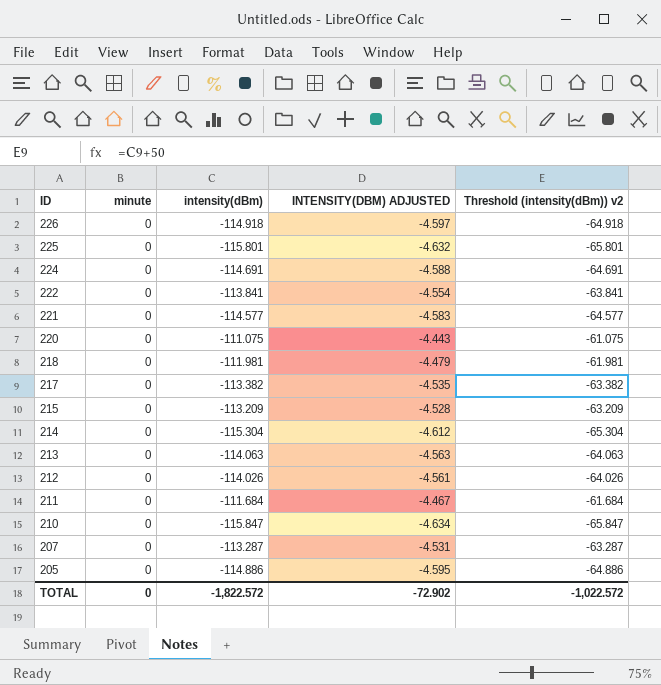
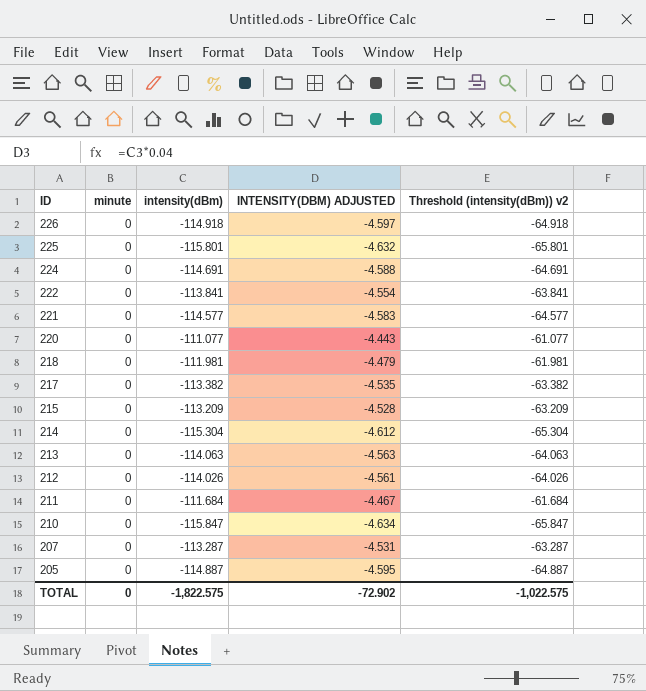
220 | intensity(dBm): -111.075 -> -111.077
220 | Threshold (intensity(dBm)) v2: -61.075 -> -61.077
205 | intensity(dBm): -114.886 -> -114.887
205 | Threshold (intensity(dBm)) v2: -64.886 -> -64.887
TOTAL | intensity(dBm): -1,822.572 -> -1,822.575
TOTAL | Threshold (intensity(dBm)) v2: -1,022.572 -> -1,022.575

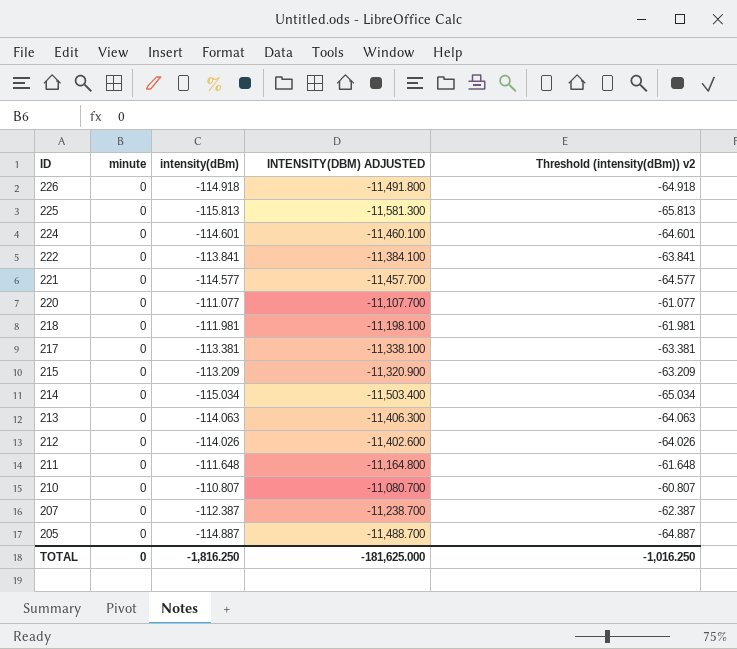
column INTENSITY(DBM) ADJUSTED | formula: [intensity(dBm)] * 0.04 -> [intensity(dBm)] * 100
225 | intensity(dBm): -115.801 -> -115.813
225 | Threshold (intensity(dBm)) v2: -65.801 -> -65.813
224 | intensity(dBm): -114.691 -> -114.601
224 | Threshold (intensity(dBm)) v2: -64.691 -> -64.601
217 | intensity(dBm): -113.382 -> -113.381
217 | Threshold (intensity(dBm)) v2: -63.382 -> -63.381
214 | intensity(dBm): -115.304 -> -115.034
214 | Threshold (intensity(dBm)) v2: -65.304 -> -65.034
211 | intensity(dBm): -111.684 -> -111.648
211 | Threshold (intensity(dBm)) v2: -61.684 -> -61.648
210 | intensity(dBm): -115.847 -> -110.807
210 | Threshold (intensity(dBm)) v2: -65.847 -> -60.807
207 | intensity(dBm): -113.287 -> -112.387
207 | Threshold (intensity(dBm)) v2: -63.287 -> -62.387
TOTAL | intensity(dBm): -1,822.575 -> -1,816.250
TOTAL | INTENSITY(DBM) ADJUSTED: -72.902 -> -181,625.000
TOTAL | Threshold (intensity(dBm)) v2: -1,022.575 -> -1,016.250

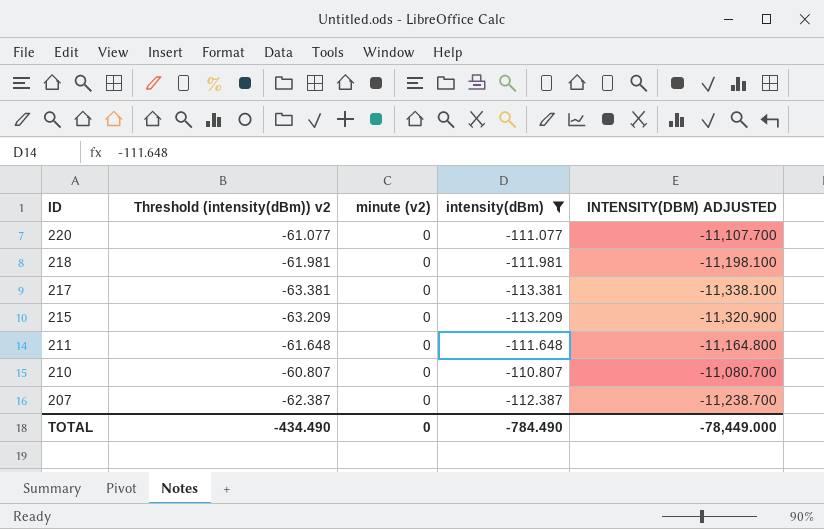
filter: none -> intensity(dBm) >= -113.381
column Threshold (intensity(dBm)) v2 | position: 5 -> 2
column name: minute -> minute (v2)
TOTAL | Threshold (intensity(dBm)) v2: -1,016.250 -> -434.490
TOTAL | intensity(dBm): -1,816.250 -> -784.490
TOTAL | INTENSITY(DBM) ADJUSTED: -181,625.000 -> -78,449.000

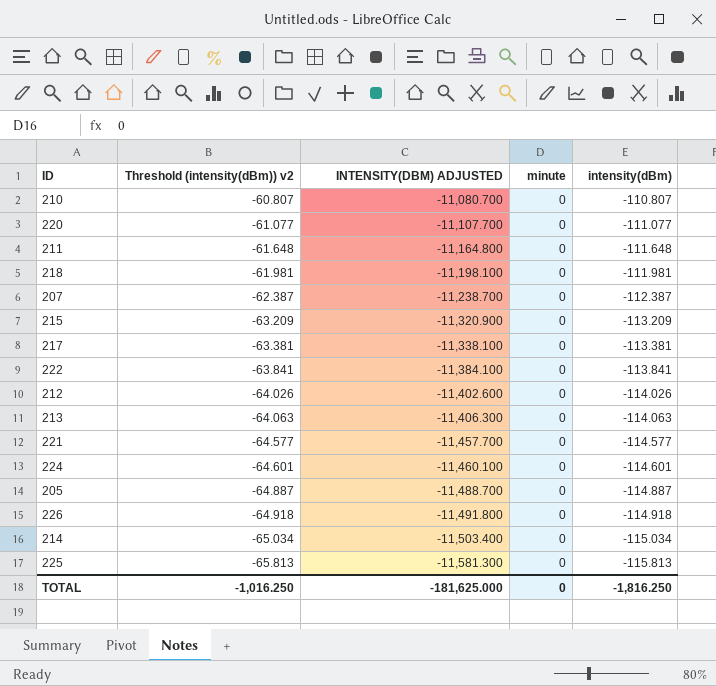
filter: intensity(dBm) >= -113.381 -> none
row order: ID descending -> Threshold (intensity(dBm)) v2 descending
column INTENSITY(DBM) ADJUSTED | position: 5 -> 3
column name: minute (v2) -> minute
TOTAL | Threshold (intensity(dBm)) v2: -434.490 -> -1,016.250
TOTAL | INTENSITY(DBM) ADJUSTED: -78,449.000 -> -181,625.000
TOTAL | intensity(dBm): -784.490 -> -1,816.250

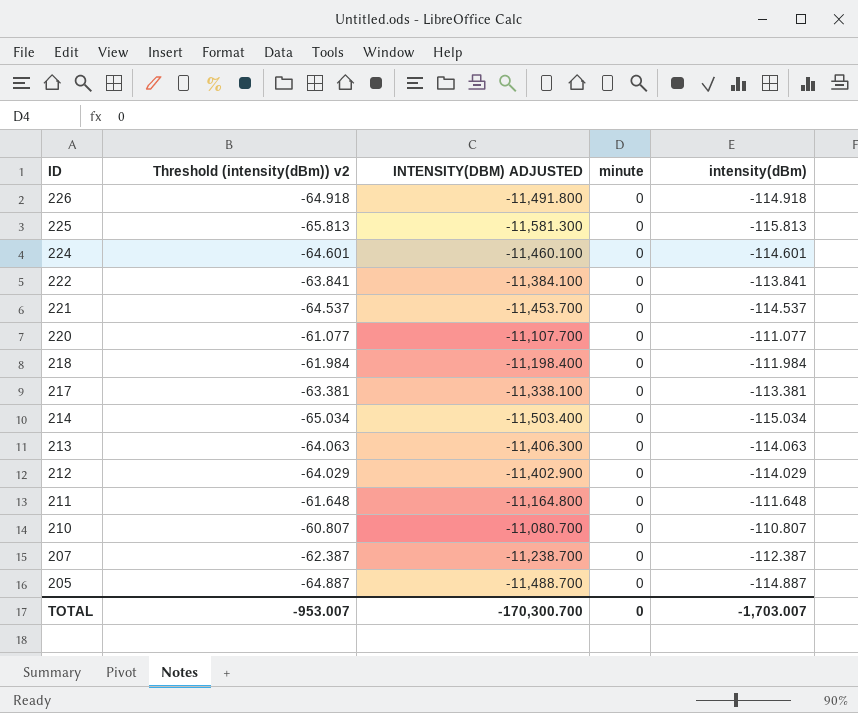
row order: Threshold (intensity(dBm)) v2 descending -> ID descending
row 215: -63.209 | -11,320.900 | 0 | -113.209 -> none
221 | Threshold (intensity(dBm)) v2: -64.577 -> -64.537
221 | INTENSITY(DBM) ADJUSTED: -11,457.700 -> -11,453.700
221 | intensity(dBm): -114.577 -> -114.537
218 | Threshold (intensity(dBm)) v2: -61.981 -> -61.984
218 | INTENSITY(DBM) ADJUSTED: -11,198.100 -> -11,198.400
218 | intensity(dBm): -111.981 -> -111.984
212 | Threshold (intensity(dBm)) v2: -64.026 -> -64.029
212 | INTENSITY(DBM) ADJUSTED: -11,402.600 -> -11,402.900
212 | intensity(dBm): -114.026 -> -114.029
TOTAL | Threshold (intensity(dBm)) v2: -1,016.250 -> -953.007
TOTAL | INTENSITY(DBM) ADJUSTED: -181,625.000 -> -170,300.700
TOTAL | intensity(dBm): -1,816.250 -> -1,703.007

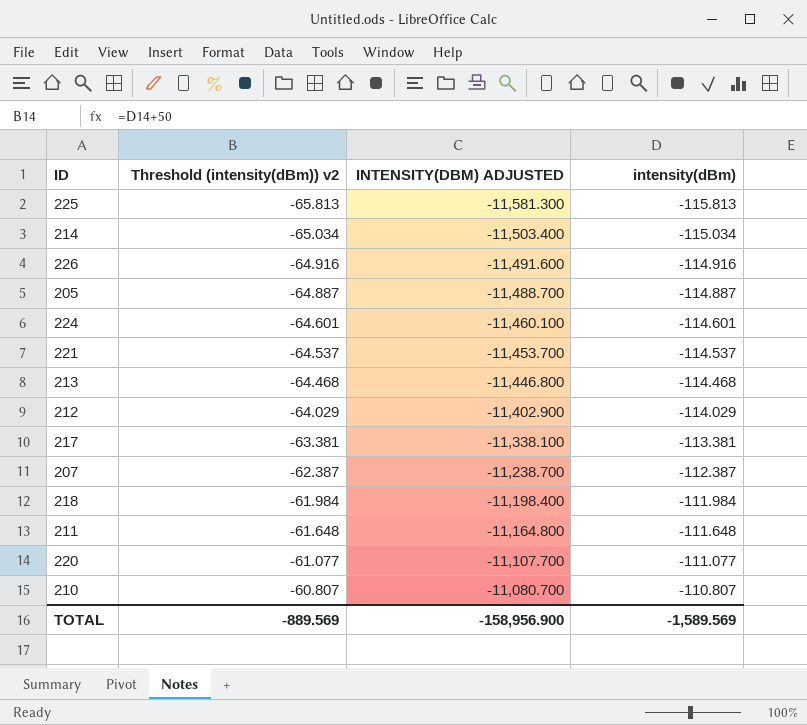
row order: ID descending -> Threshold (intensity(dBm)) v2 ascending
column minute | position: 4 -> none
row 222: -63.841 | -11,384.100 | 0 | -113.841 -> none
226 | Threshold (intensity(dBm)) v2: -64.918 -> -64.916
226 | INTENSITY(DBM) ADJUSTED: -11,491.800 -> -11,491.600
226 | intensity(dBm): -114.918 -> -114.916
213 | Threshold (intensity(dBm)) v2: -64.063 -> -64.468
213 | INTENSITY(DBM) ADJUSTED: -11,406.300 -> -11,446.800
213 | intensity(dBm): -114.063 -> -114.468
TOTAL | Threshold (intensity(dBm)) v2: -953.007 -> -889.569
TOTAL | INTENSITY(DBM) ADJUSTED: -170,300.700 -> -158,956.900
TOTAL | intensity(dBm): -1,703.007 -> -1,589.569

